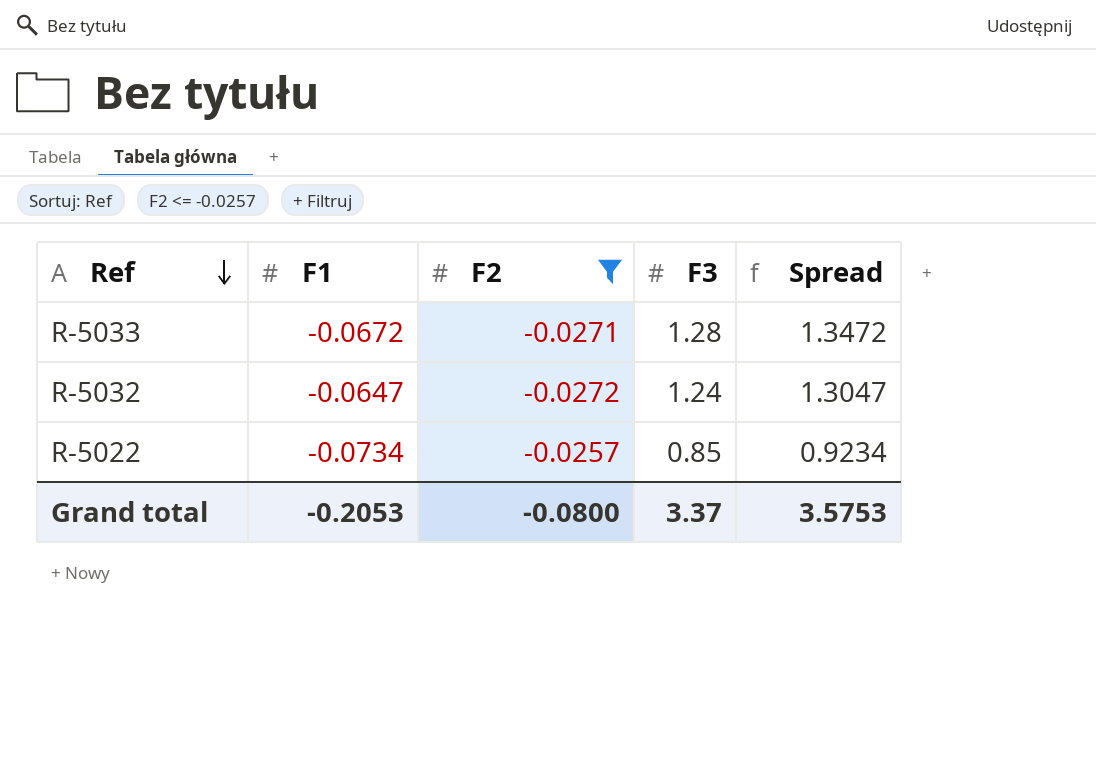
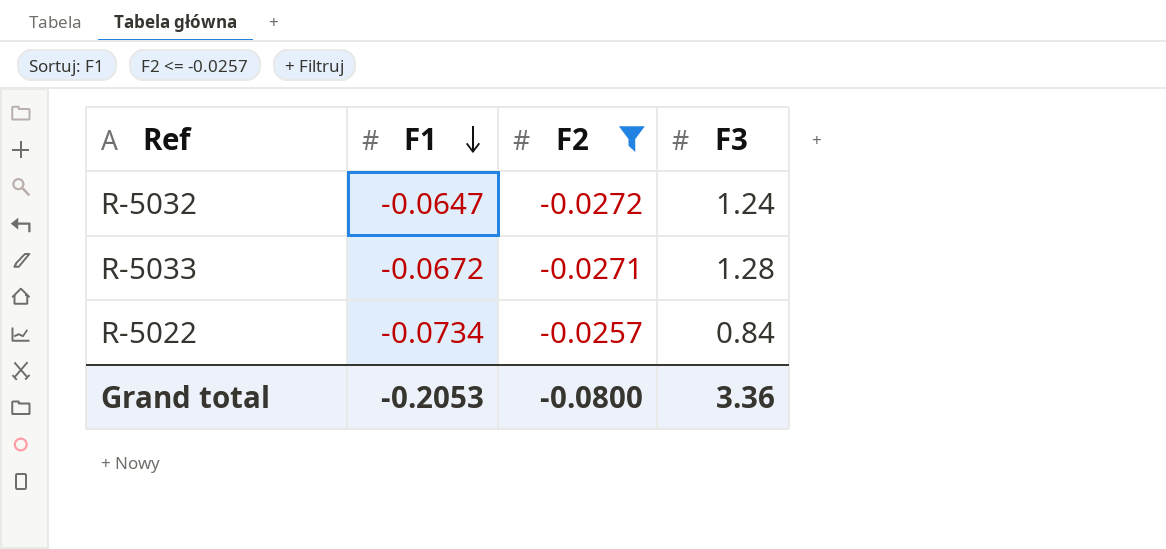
row order: Ref descending -> F1 descending
column Spread | formula: [F3] - [F1] -> none
R-5022 | F3: 0.85 -> 0.84
Grand total | F3: 3.37 -> 3.36

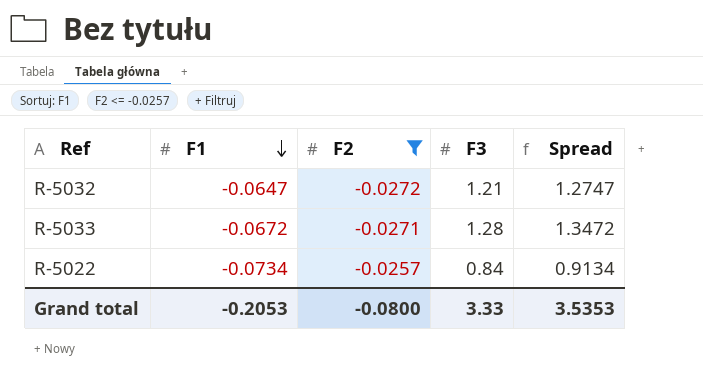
column Spread | formula: none -> [F3] - [F1]
R-5032 | F3: 1.24 -> 1.21
Grand total | F3: 3.36 -> 3.33

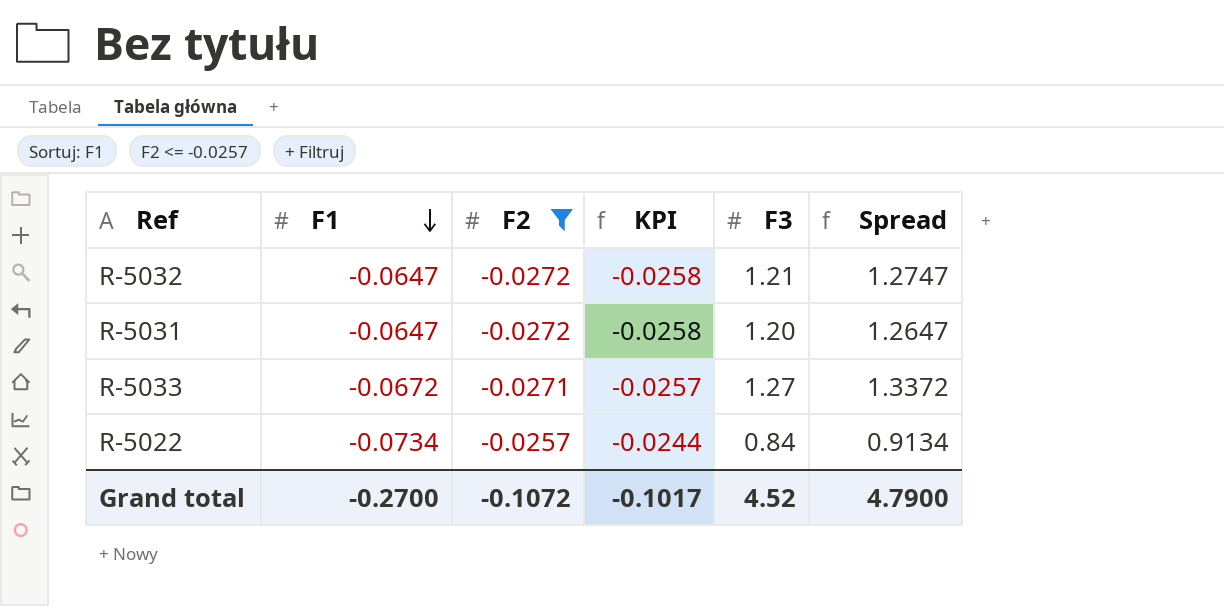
column KPI | formula: none -> [F2] * 0.95
row R-5031: none -> -0.0647 | -0.0272 | -0.0258 | 1.20 | 1.2647
R-5033 | F3: 1.28 -> 1.27
R-5033 | Spread: 1.3472 -> 1.3372
Grand total | F1: -0.2053 -> -0.2700
Grand total | F2: -0.0800 -> -0.1072
Grand total | F3: 3.33 -> 4.52
Grand total | Spread: 3.5353 -> 4.7900

